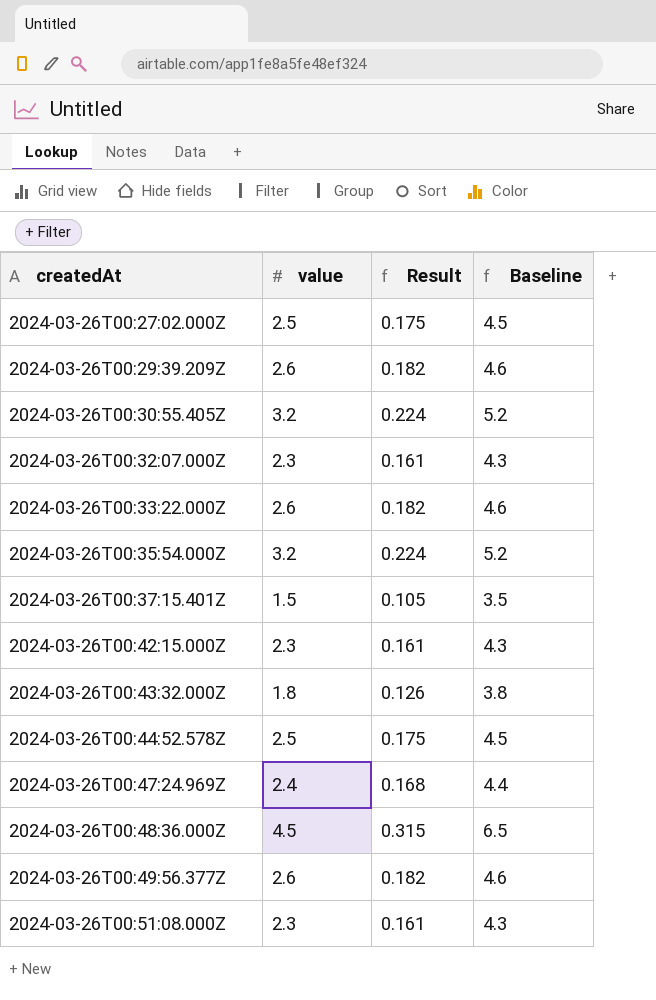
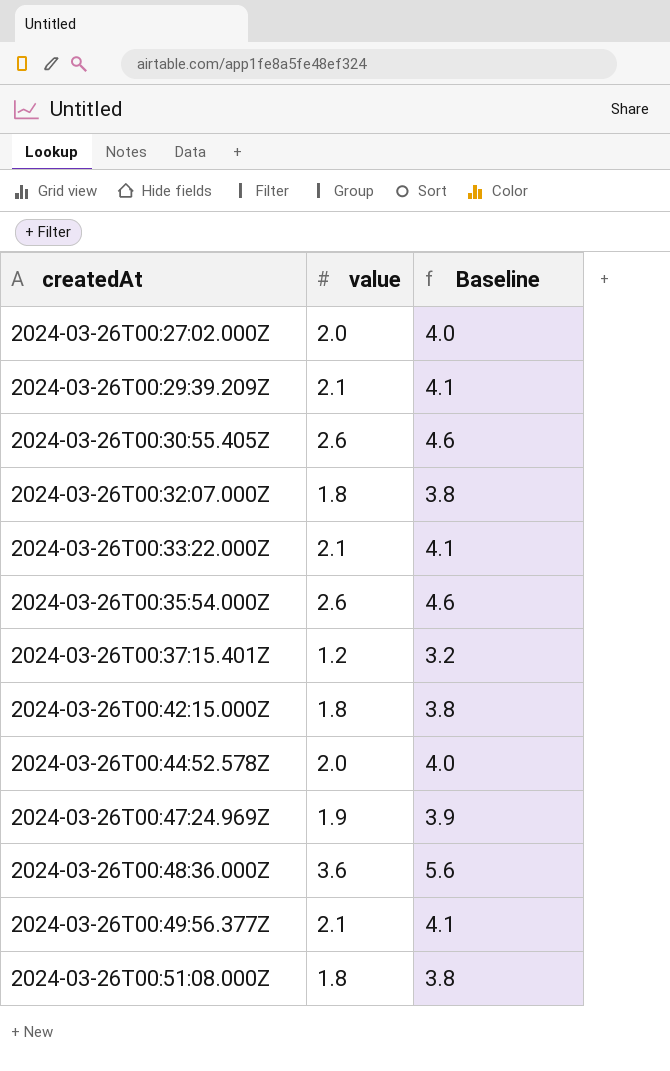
column Result | formula: [value] * 0.07 -> none
row 2024-03-26T00:43:32.000Z: 1.8 | 0.126 | 3.8 -> none
2024-03-26T00:27:02.000Z | value: 2.5 -> 2.0
2024-03-26T00:27:02.000Z | Baseline: 4.5 -> 4.0
2024-03-26T00:29:39.209Z | value: 2.6 -> 2.1
2024-03-26T00:29:39.209Z | Baseline: 4.6 -> 4.1
2024-03-26T00:30:55.405Z | value: 3.2 -> 2.6
2024-03-26T00:30:55.405Z | Baseline: 5.2 -> 4.6
2024-03-26T00:32:07.000Z | value: 2.3 -> 1.8
2024-03-26T00:32:07.000Z | Baseline: 4.3 -> 3.8
2024-03-26T00:33:22.000Z | value: 2.6 -> 2.1
2024-03-26T00:33:22.000Z | Baseline: 4.6 -> 4.1
2024-03-26T00:35:54.000Z | value: 3.2 -> 2.6
2024-03-26T00:35:54.000Z | Baseline: 5.2 -> 4.6
2024-03-26T00:37:15.401Z | value: 1.5 -> 1.2
2024-03-26T00:37:15.401Z | Baseline: 3.5 -> 3.2
2024-03-26T00:42:15.000Z | value: 2.3 -> 1.8
2024-03-26T00:42:15.000Z | Baseline: 4.3 -> 3.8
2024-03-26T00:44:52.578Z | value: 2.5 -> 2.0
2024-03-26T00:44:52.578Z | Baseline: 4.5 -> 4.0
2024-03-26T00:47:24.969Z | value: 2.4 -> 1.9
2024-03-26T00:47:24.969Z | Baseline: 4.4 -> 3.9
2024-03-26T00:48:36.000Z | value: 4.5 -> 3.6
2024-03-26T00:48:36.000Z | Baseline: 6.5 -> 5.6
2024-03-26T00:49:56.377Z | value: 2.6 -> 2.1
2024-03-26T00:49:56.377Z | Baseline: 4.6 -> 4.1
2024-03-26T00:51:08.000Z | value: 2.3 -> 1.8
2024-03-26T00:51:08.000Z | Baseline: 4.3 -> 3.8

